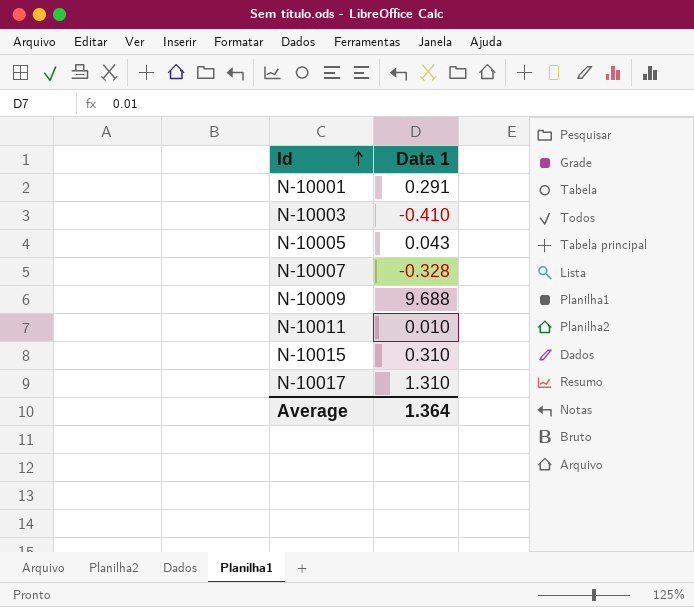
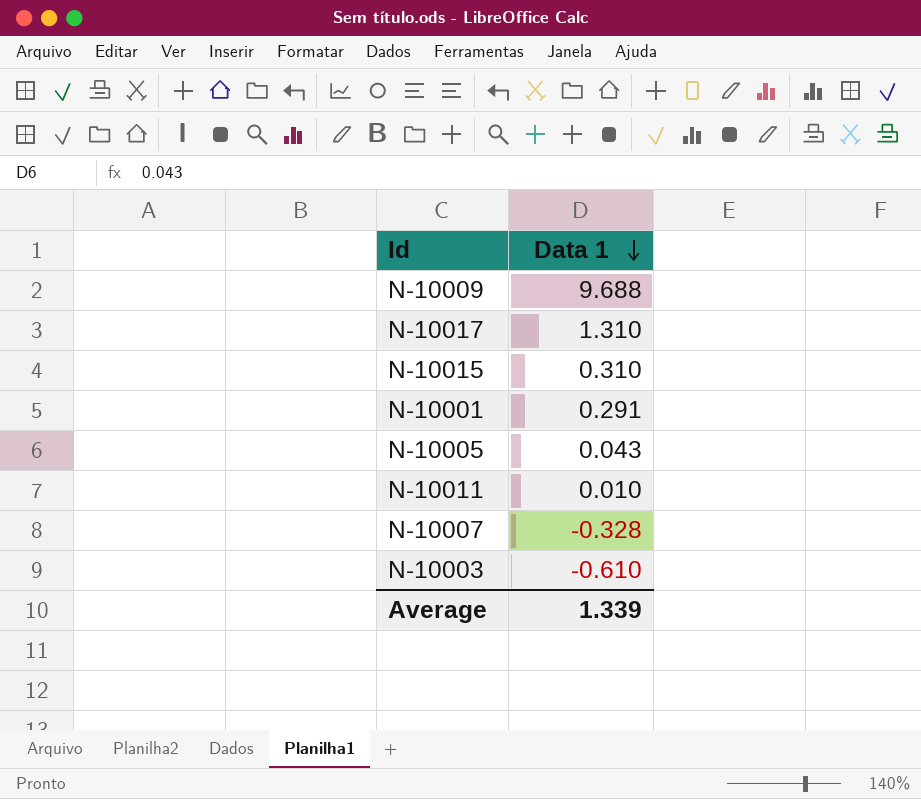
row order: Id ascending -> Data 1 descending
N-10003 | Data 1: -0.410 -> -0.610
Average | Data 1: 1.364 -> 1.339

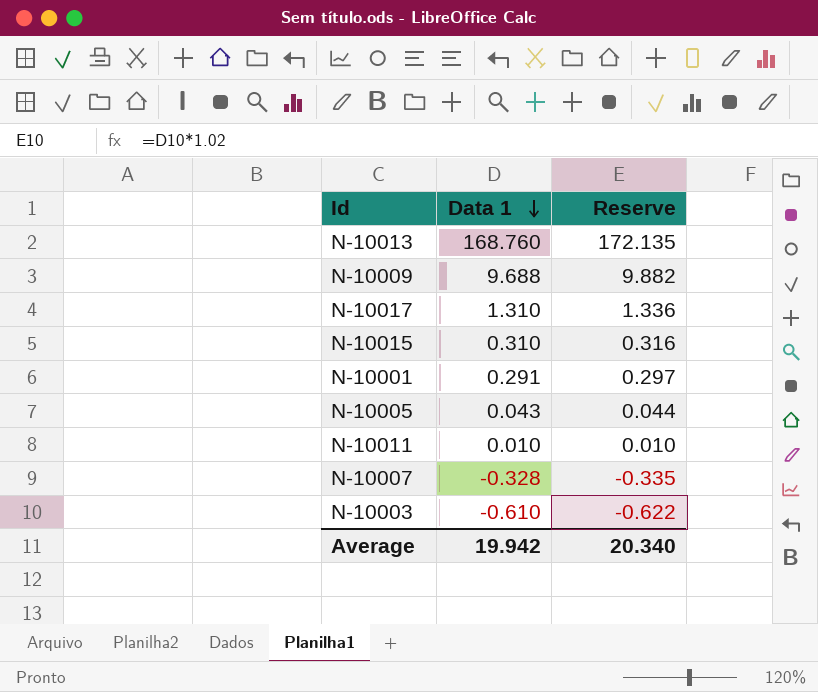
column Reserve | formula: none -> [Data 1] * 1.02
row N-10013: none -> 168.760 | 172.135
Average | Data 1: 1.339 -> 19.942

